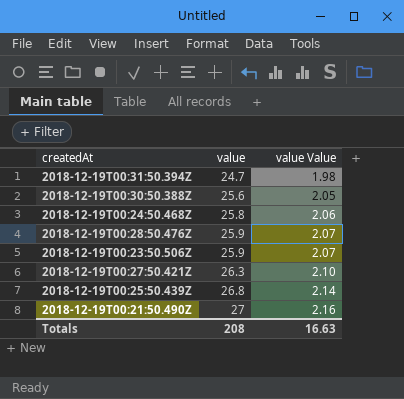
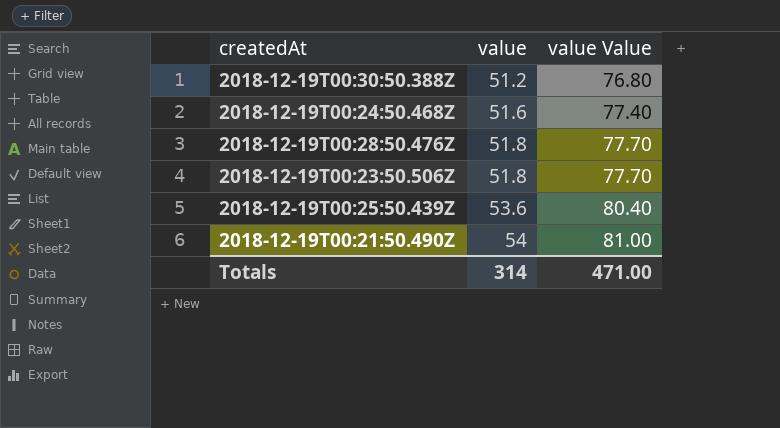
column value Value | formula: [value] * 0.08 -> [value] * 1.5
row 2018-12-19T00:31:50.394Z: 24.7 | 1.98 -> none
row 2018-12-19T00:27:50.421Z: 26.3 | 2.10 -> none
2018-12-19T00:30:50.388Z | value: 25.6 -> 51.2
2018-12-19T00:24:50.468Z | value: 25.8 -> 51.6
2018-12-19T00:28:50.476Z | value: 25.9 -> 51.8
2018-12-19T00:23:50.506Z | value: 25.9 -> 51.8
2018-12-19T00:25:50.439Z | value: 26.8 -> 53.6
2018-12-19T00:21:50.490Z | value: 27 -> 54
Totals | value: 208 -> 314
Totals | value Value: 16.63 -> 471.00

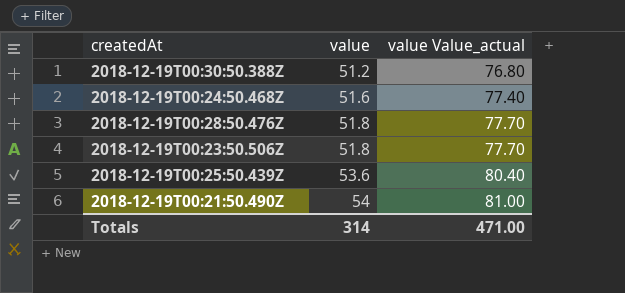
column name: value Value -> value Value_actual

